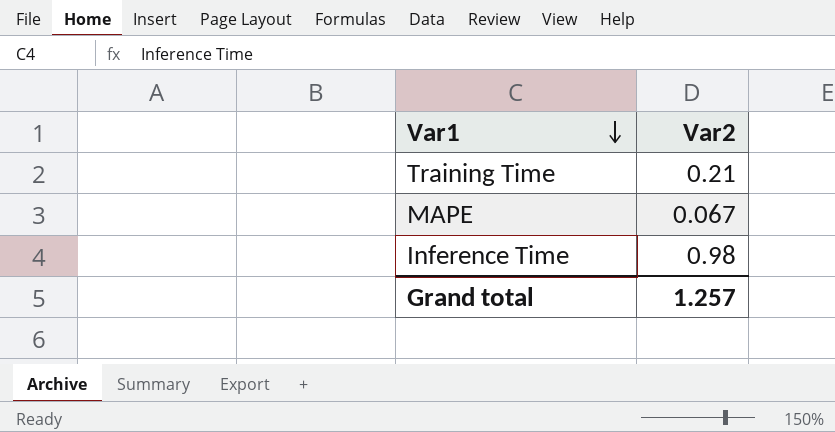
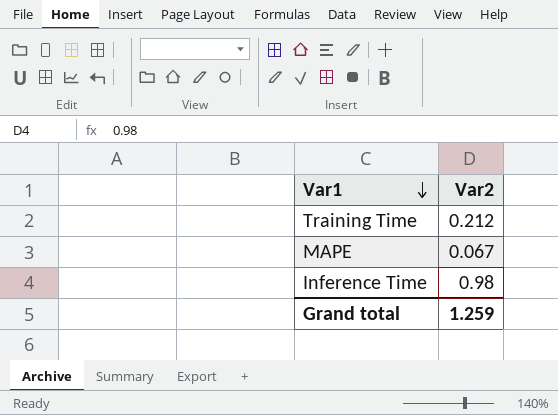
Training Time | Var2: 0.21 -> 0.212
Grand total | Var2: 1.257 -> 1.259

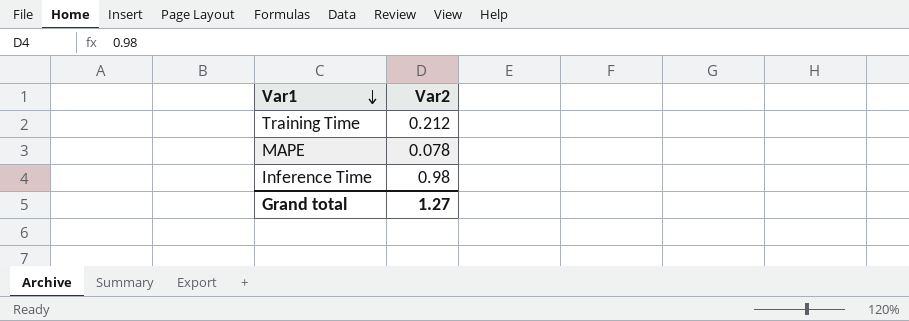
MAPE | Var2: 0.067 -> 0.078
Grand total | Var2: 1.259 -> 1.27

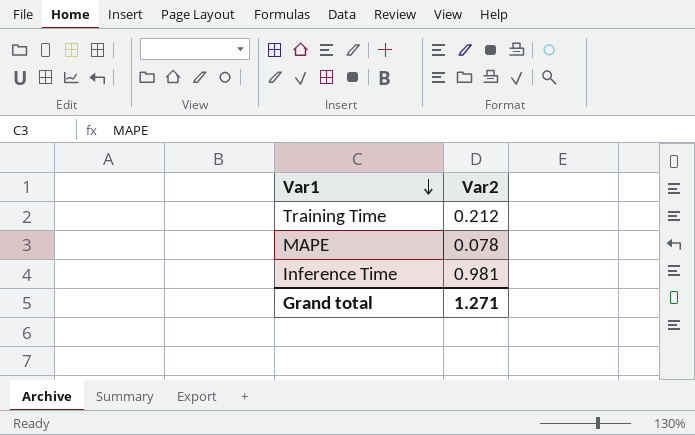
Inference Time | Var2: 0.98 -> 0.981
Grand total | Var2: 1.27 -> 1.271

